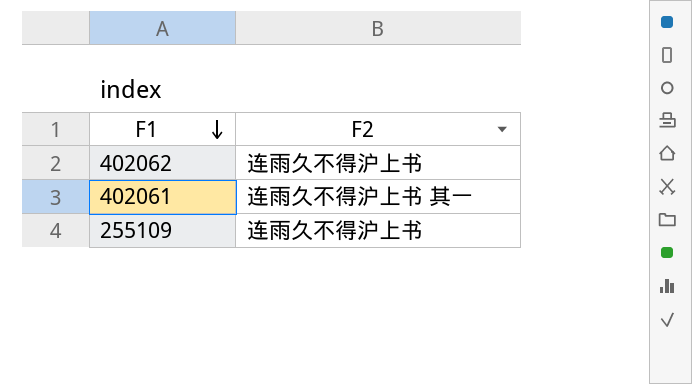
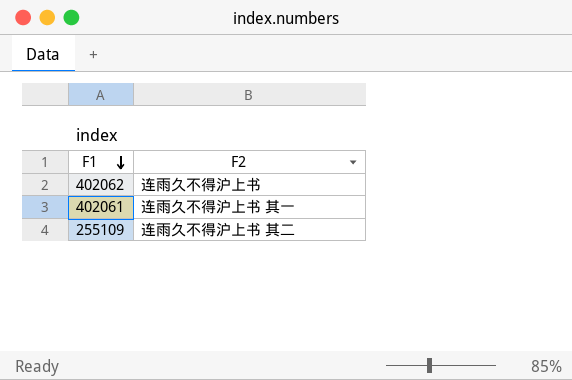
255109 | F2: 连雨久不得沪上书 -> 连雨久不得沪上书 其二

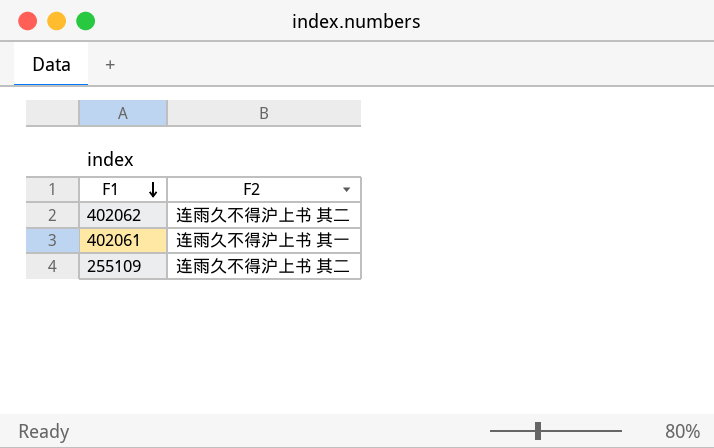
402062 | F2: 连雨久不得沪上书 -> 连雨久不得沪上书 其二

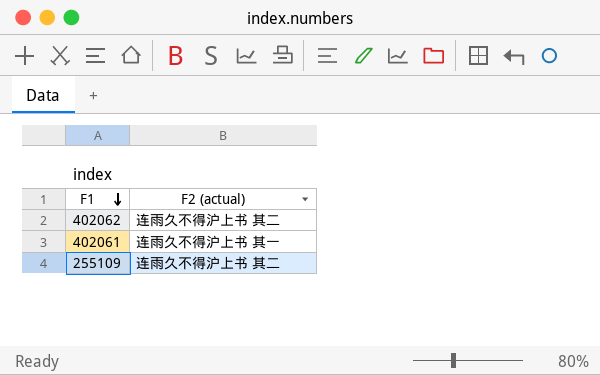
column name: F2 -> F2 (actual)

